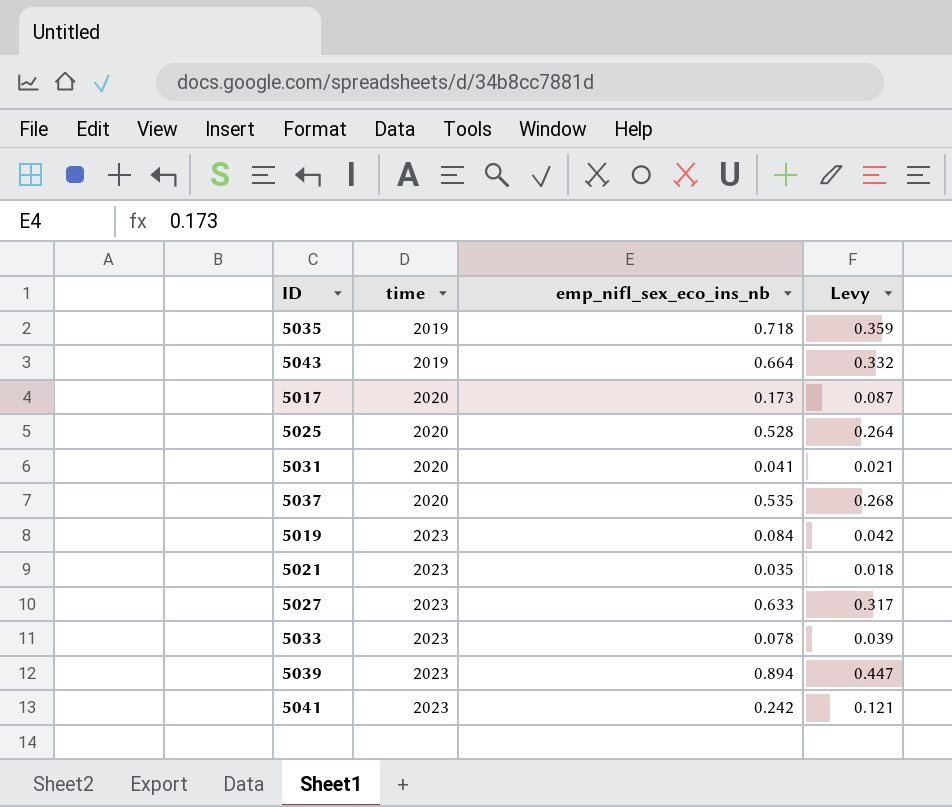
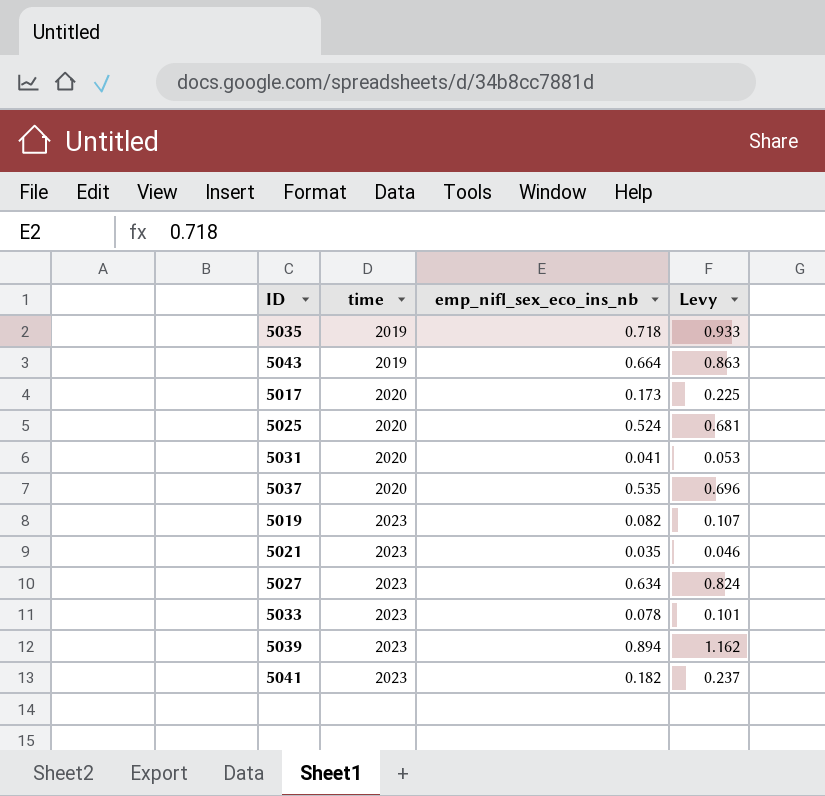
column Levy | formula: [emp_nifl_sex_eco_ins_nb] * 0.5 -> [emp_nifl_sex_eco_ins_nb] * 1.3
5025 | emp_nifl_sex_eco_ins_nb: 0.528 -> 0.524
5019 | emp_nifl_sex_eco_ins_nb: 0.084 -> 0.082
5027 | emp_nifl_sex_eco_ins_nb: 0.633 -> 0.634
5041 | emp_nifl_sex_eco_ins_nb: 0.242 -> 0.182

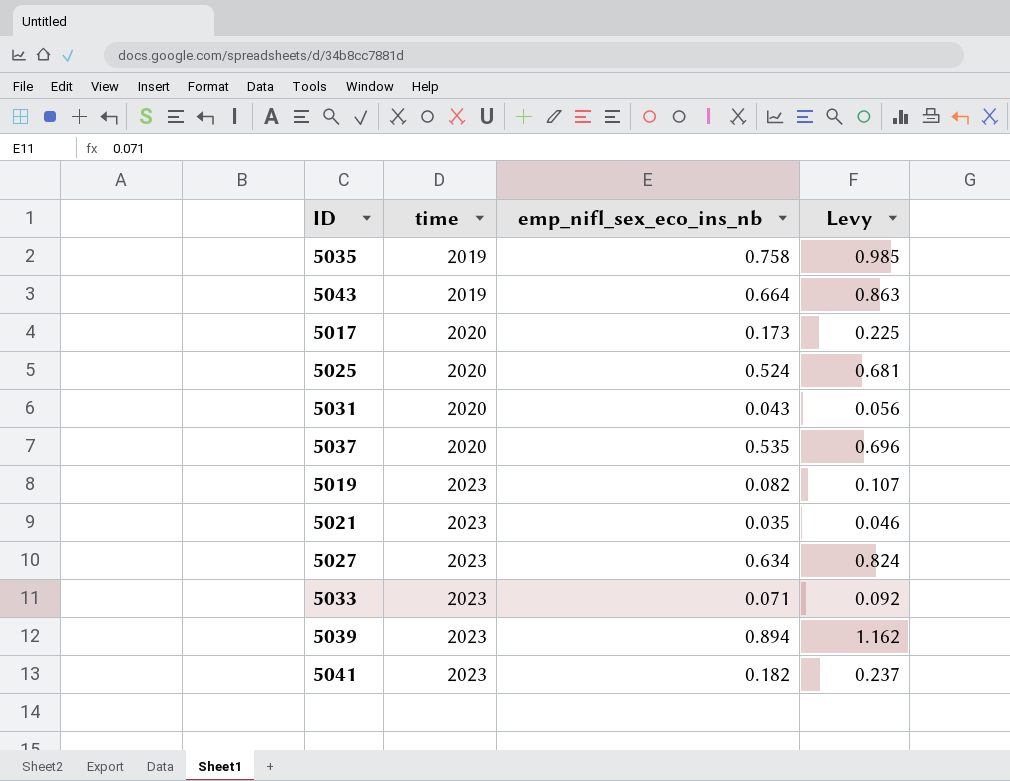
5035 | emp_nifl_sex_eco_ins_nb: 0.718 -> 0.758
5035 | Levy: 0.933 -> 0.985
5031 | emp_nifl_sex_eco_ins_nb: 0.041 -> 0.043
5031 | Levy: 0.053 -> 0.056
5033 | emp_nifl_sex_eco_ins_nb: 0.078 -> 0.071
5033 | Levy: 0.101 -> 0.092

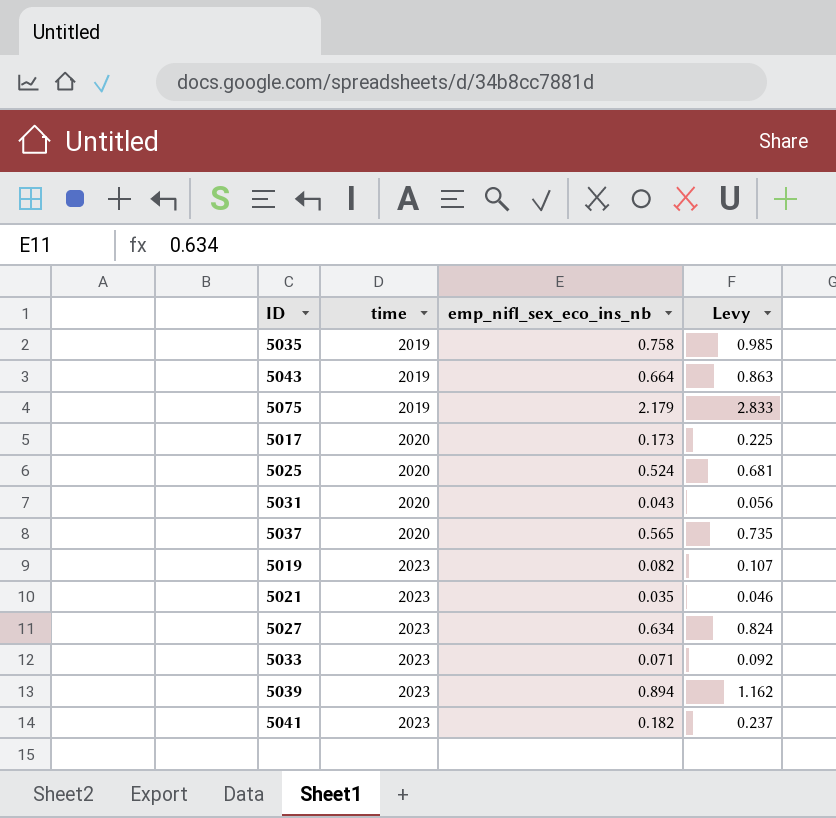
row 5075: none -> 2019 | 2.179 | 2.833
5037 | emp_nifl_sex_eco_ins_nb: 0.535 -> 0.565
5037 | Levy: 0.696 -> 0.735

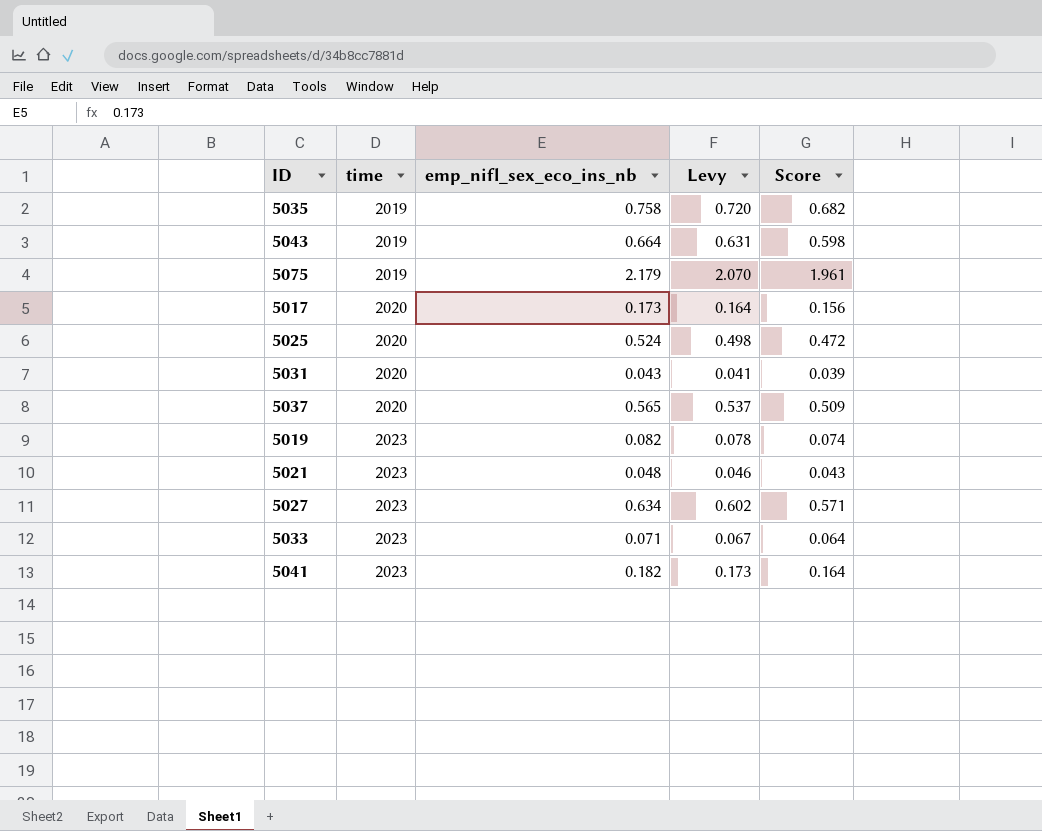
column Levy | formula: [emp_nifl_sex_eco_ins_nb] * 1.3 -> [emp_nifl_sex_eco_ins_nb] * 0.95
column Score | formula: none -> [emp_nifl_sex_eco_ins_nb] * 0.9
row 5039: 2023 | 0.894 | 1.162 -> none
5021 | emp_nifl_sex_eco_ins_nb: 0.035 -> 0.048

